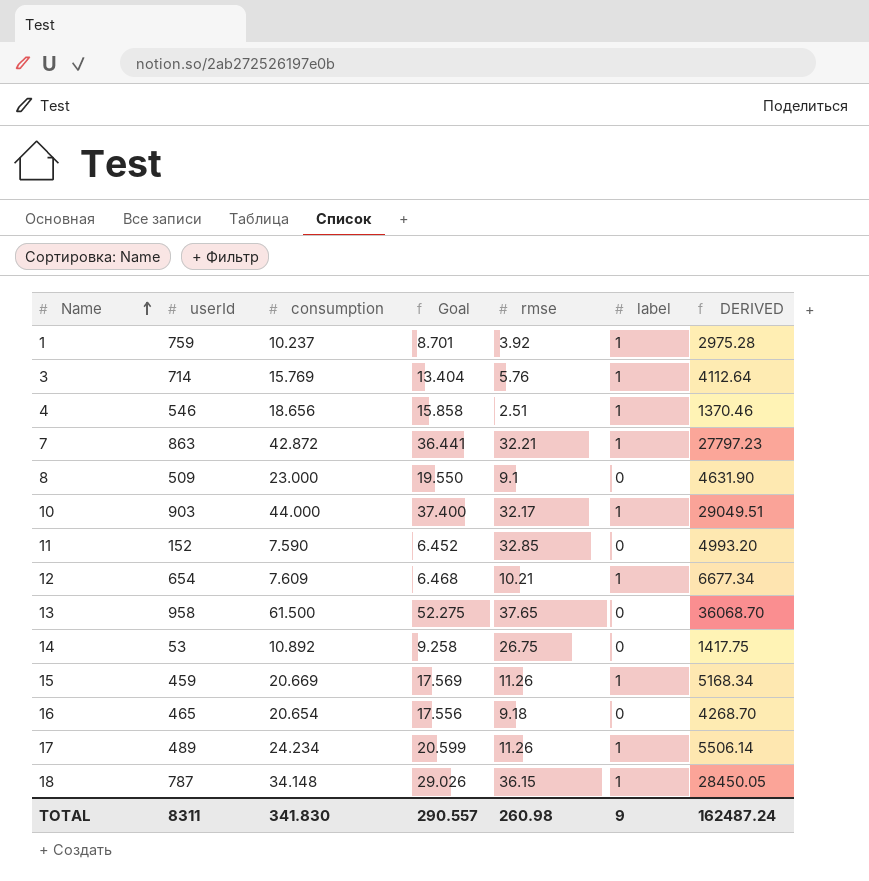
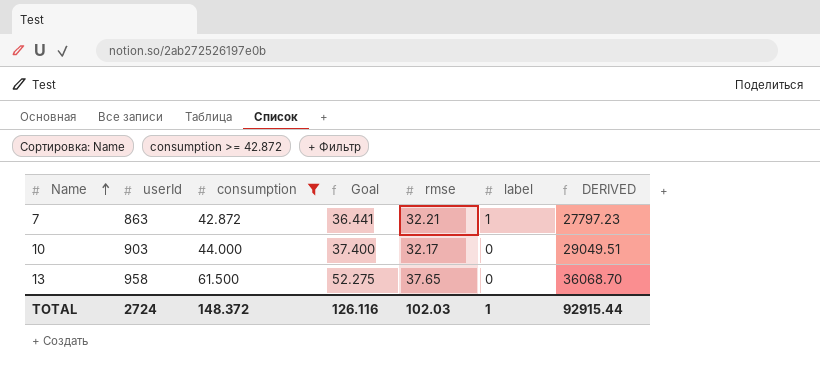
filter: none -> consumption >= 42.872
10 | label: 1 -> 0
TOTAL | userId: 8311 -> 2724
TOTAL | consumption: 341.830 -> 148.372
TOTAL | Goal: 290.557 -> 126.116
TOTAL | rmse: 260.98 -> 102.03
TOTAL | label: 9 -> 1
TOTAL | DERIVED: 162487.24 -> 92915.44

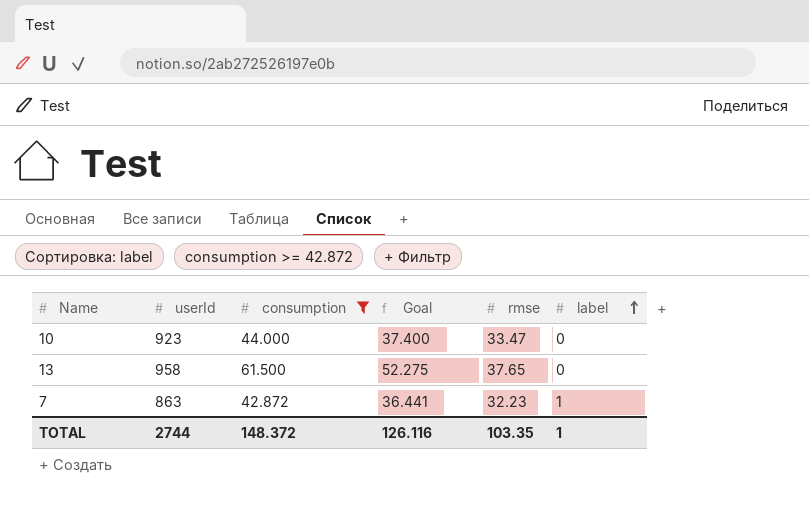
row order: Name ascending -> label ascending
column DERIVED | formula: [userId] * [rmse] -> none
10 | userId: 903 -> 923
10 | rmse: 32.17 -> 33.47
7 | rmse: 32.21 -> 32.23
TOTAL | userId: 2724 -> 2744
TOTAL | rmse: 102.03 -> 103.35

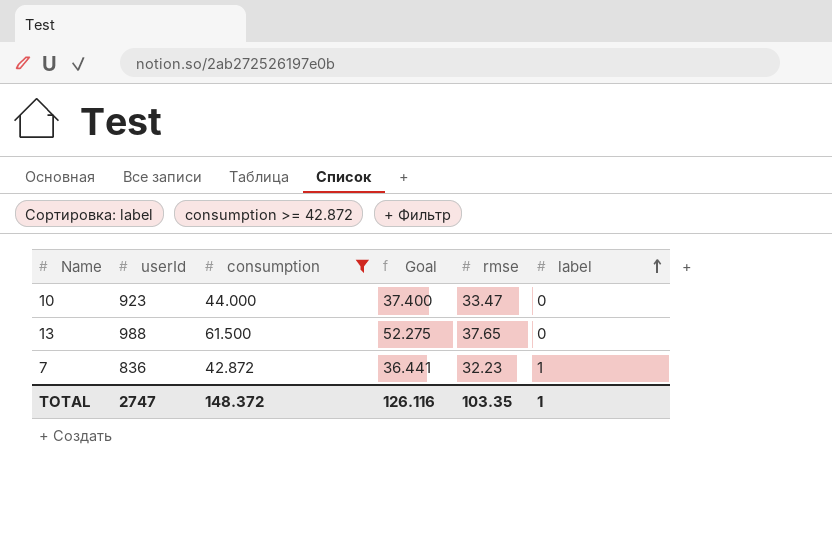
13 | userId: 958 -> 988
7 | userId: 863 -> 836
TOTAL | userId: 2744 -> 2747

